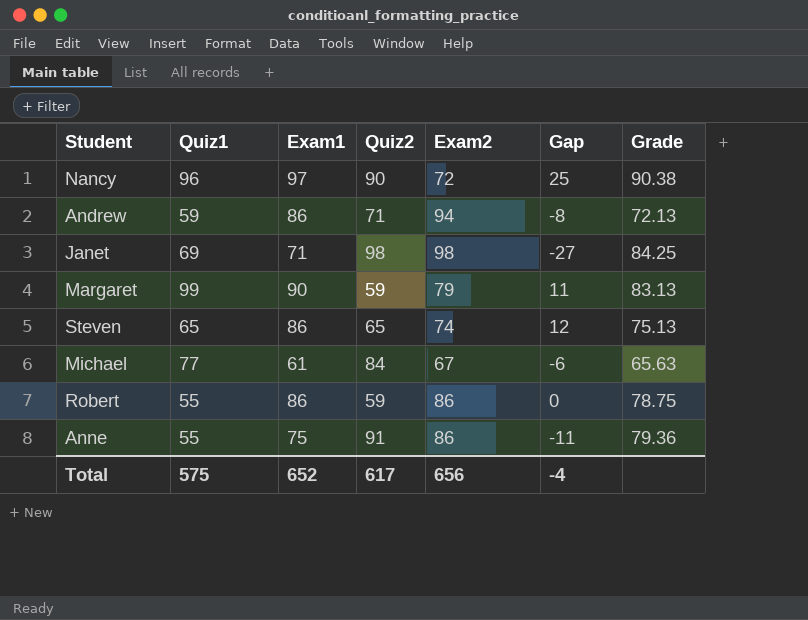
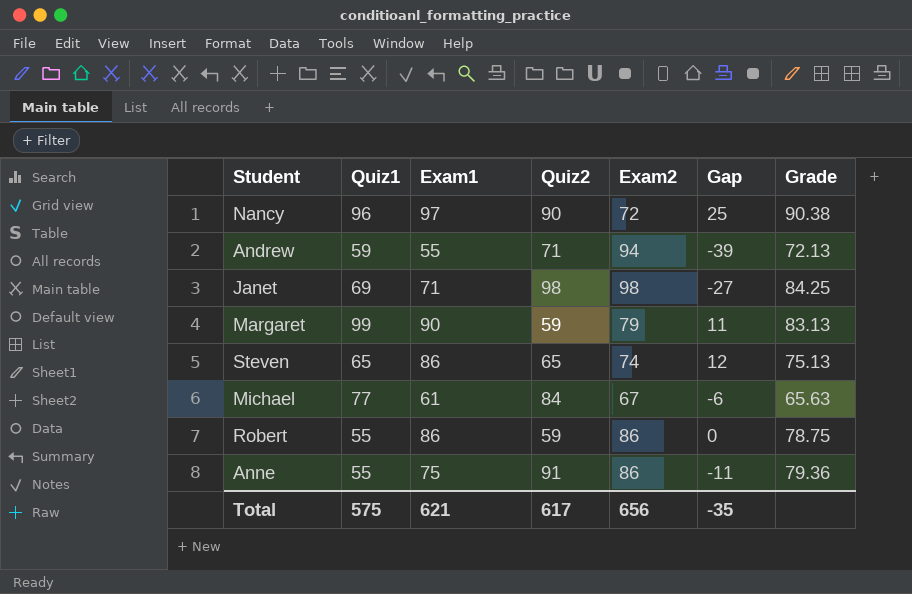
Andrew | Exam1: 86 -> 55
Andrew | Gap: -8 -> -39
Total | Exam1: 652 -> 621
Total | Gap: -4 -> -35

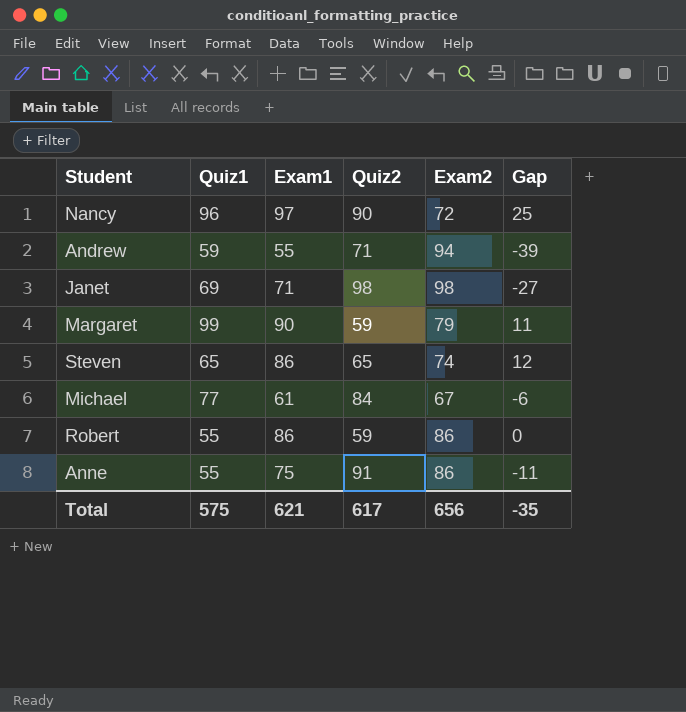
column Grade | position: 7 -> none

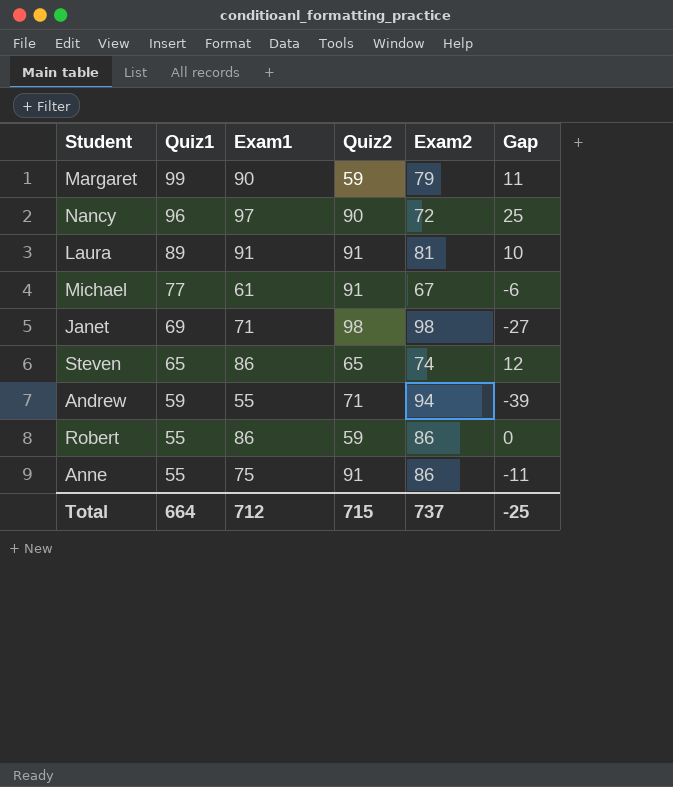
row order: none -> Quiz1 descending
row Laura: none -> 89 | 91 | 91 | 81 | 10
Michael | Quiz2: 84 -> 91
Total | Quiz1: 575 -> 664
Total | Exam1: 621 -> 712
Total | Quiz2: 617 -> 715
Total | Exam2: 656 -> 737
Total | Gap: -35 -> -25

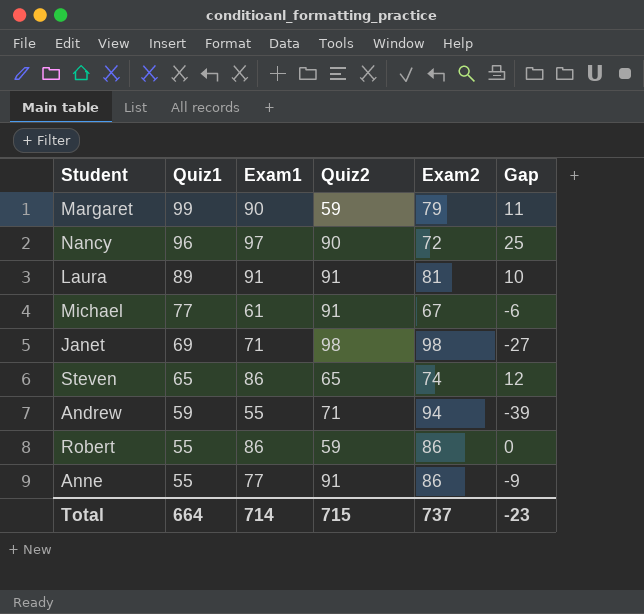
Anne | Exam1: 75 -> 77
Anne | Gap: -11 -> -9
Total | Exam1: 712 -> 714
Total | Gap: -25 -> -23

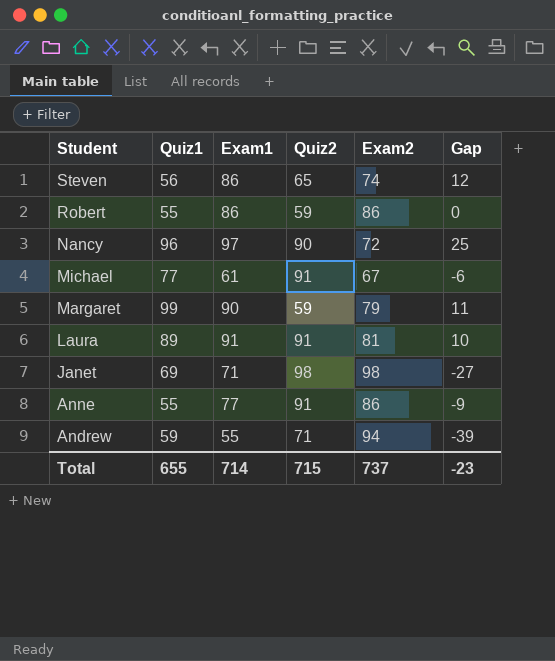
row order: Quiz1 descending -> Student descending
Steven | Quiz1: 65 -> 56
Total | Quiz1: 664 -> 655

